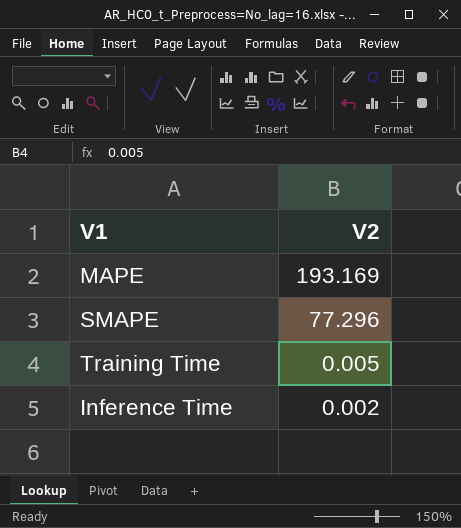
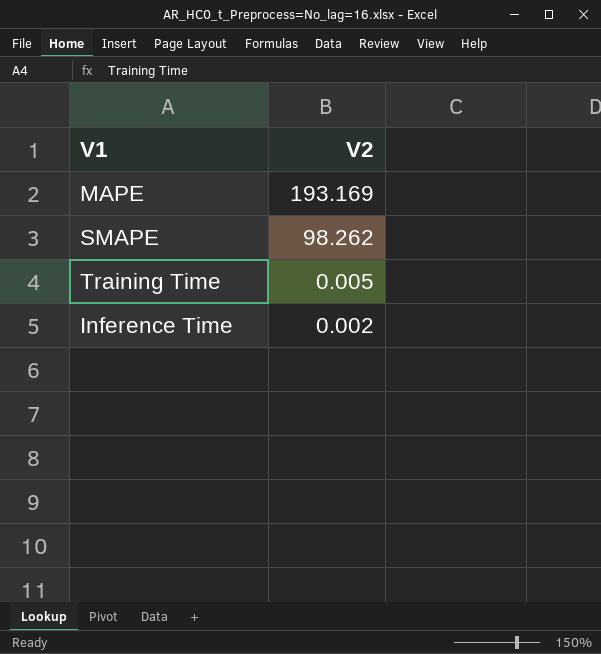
SMAPE | V2: 77.296 -> 98.262

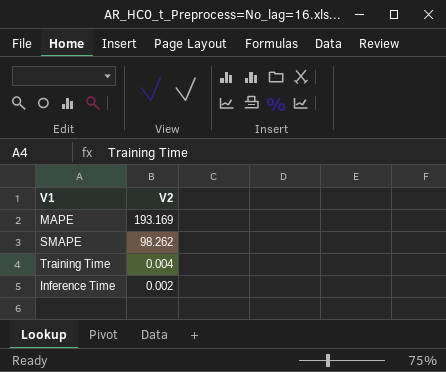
Training Time | V2: 0.005 -> 0.004

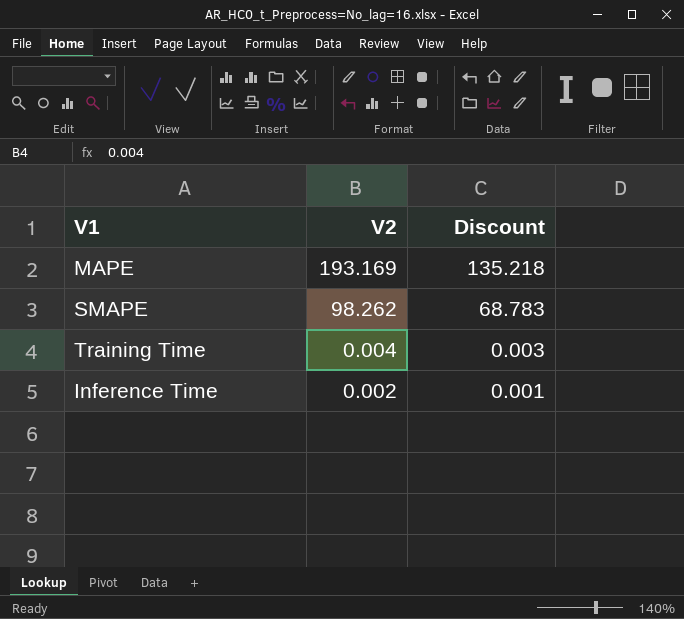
column Discount | formula: none -> [V2] * 0.7

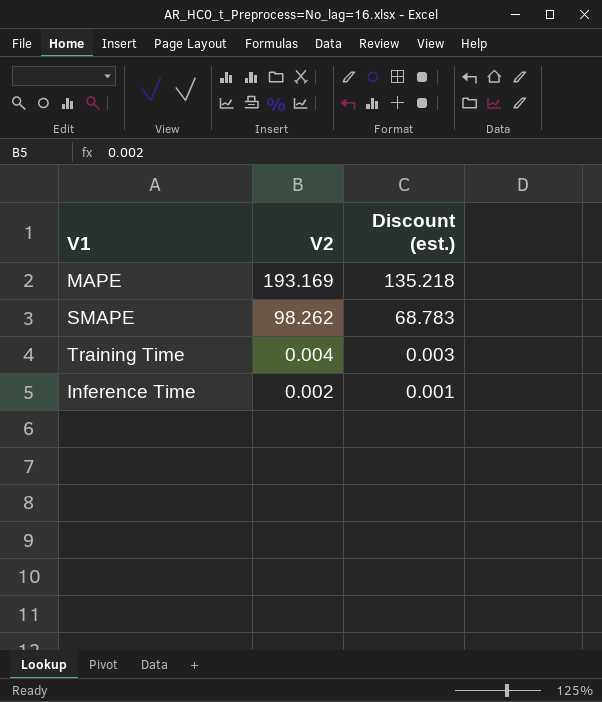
column name: Discount -> Discount (est.)

